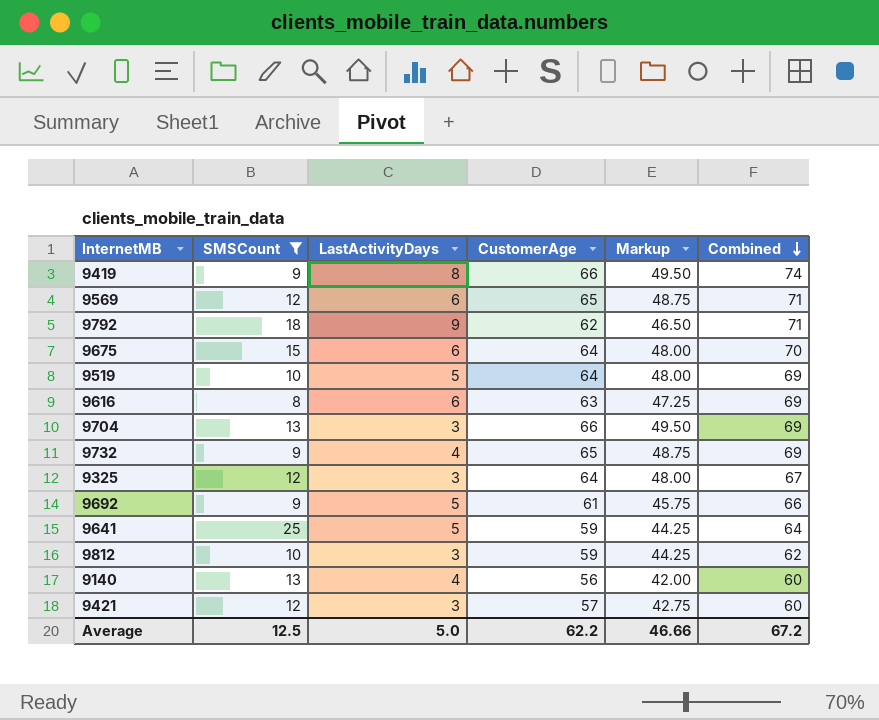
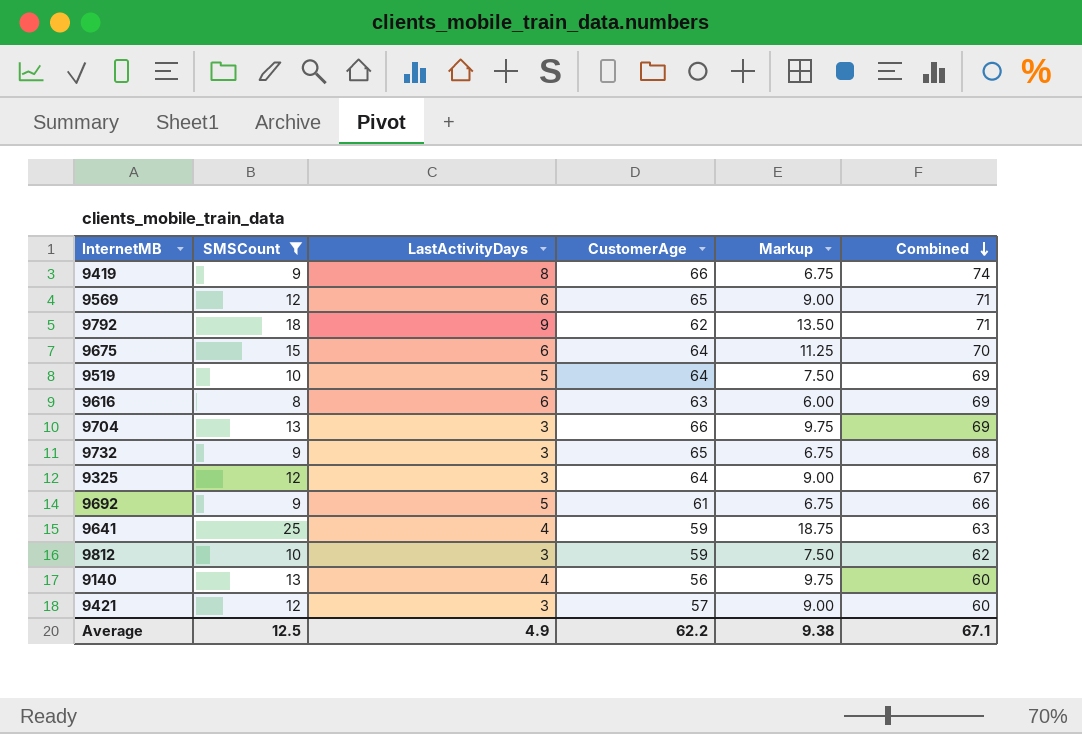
column Markup | formula: [CustomerAge] * 0.75 -> [SMSCount] * 0.75
9732 | LastActivityDays: 4 -> 3
9732 | Combined: 69 -> 68
9641 | LastActivityDays: 5 -> 4
9641 | Combined: 64 -> 63
Average | LastActivityDays: 5.0 -> 4.9
Average | Markup: 46.66 -> 9.38
Average | Combined: 67.2 -> 67.1

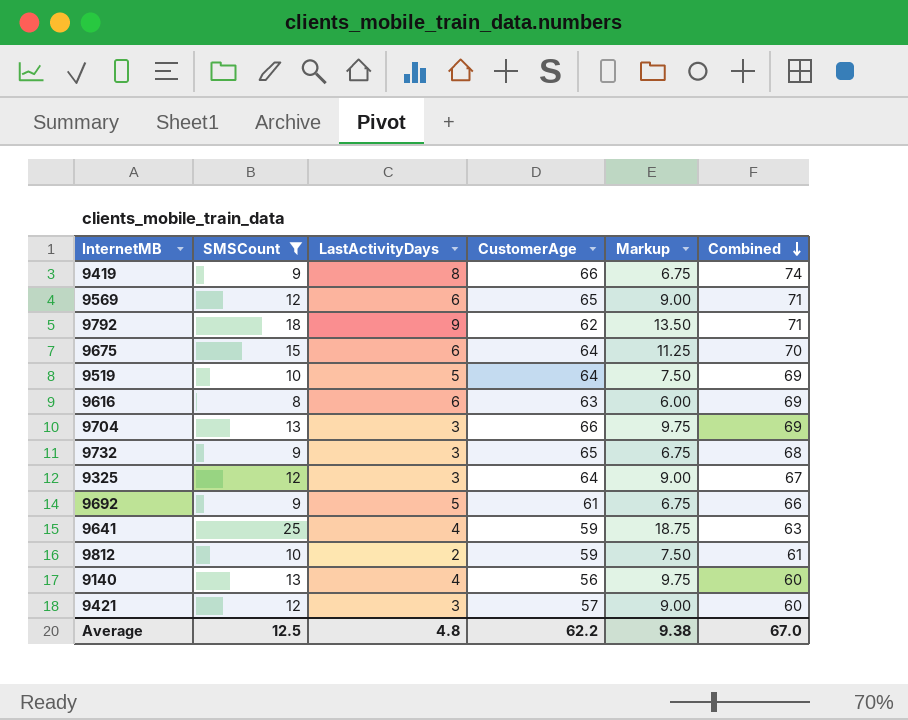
9812 | LastActivityDays: 3 -> 2
9812 | Combined: 62 -> 61
Average | LastActivityDays: 4.9 -> 4.8
Average | Combined: 67.1 -> 67.0

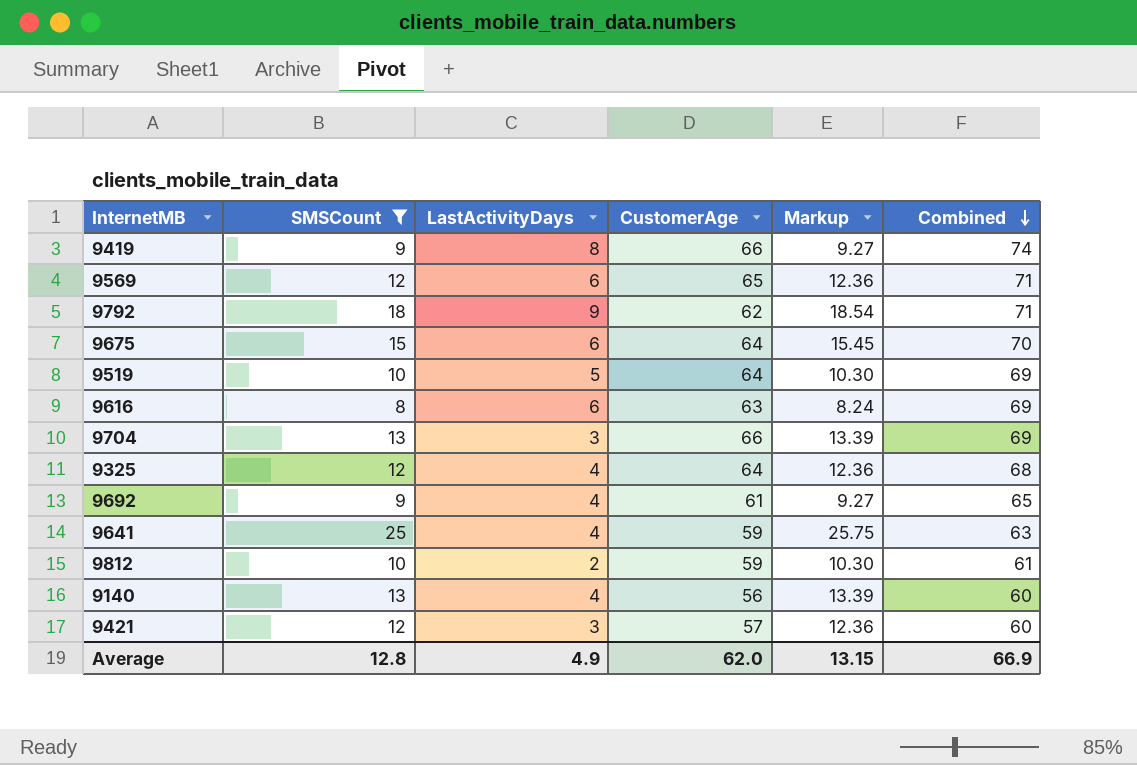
column Markup | formula: [SMSCount] * 0.75 -> [SMSCount] * 1.03
row 9732: 9 | 3 | 65 | 6.75 | 68 -> none
9325 | LastActivityDays: 3 -> 4
9325 | Combined: 67 -> 68
9692 | LastActivityDays: 5 -> 4
9692 | Combined: 66 -> 65
Average | SMSCount: 12.5 -> 12.8
Average | LastActivityDays: 4.8 -> 4.9
Average | CustomerAge: 62.2 -> 62.0
Average | Markup: 9.38 -> 13.15
Average | Combined: 67.0 -> 66.9

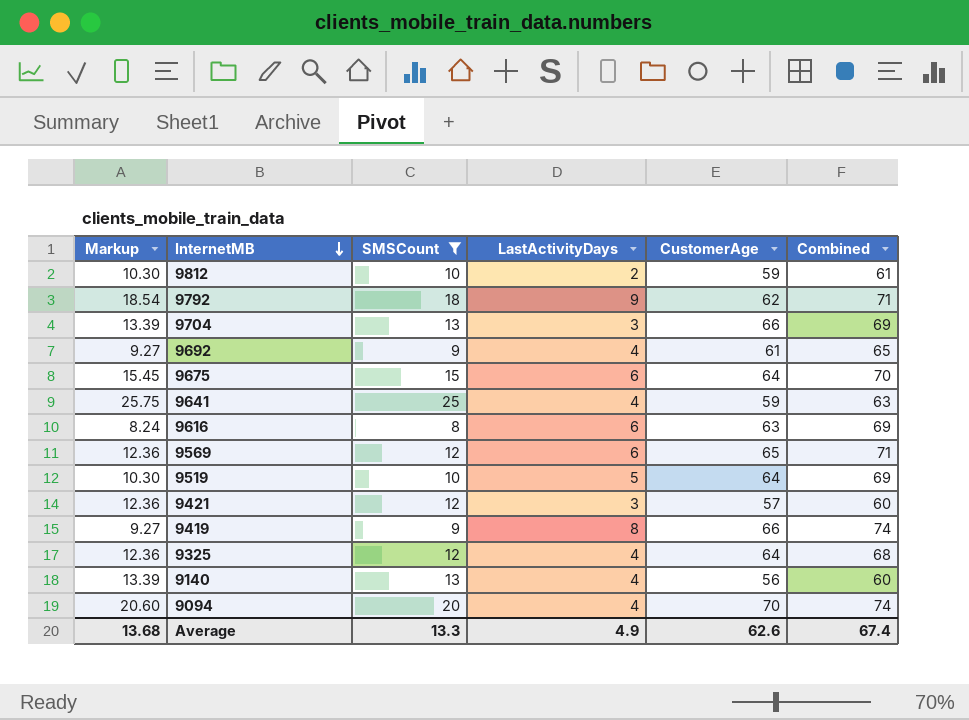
row order: Combined descending -> InternetMB descending
column Markup | position: 5 -> 1
row 9094: none -> 20.60 | 20 | 4 | 70 | 74
Average | Markup: 13.15 -> 13.68
Average | SMSCount: 12.8 -> 13.3
Average | CustomerAge: 62.0 -> 62.6
Average | Combined: 66.9 -> 67.4

